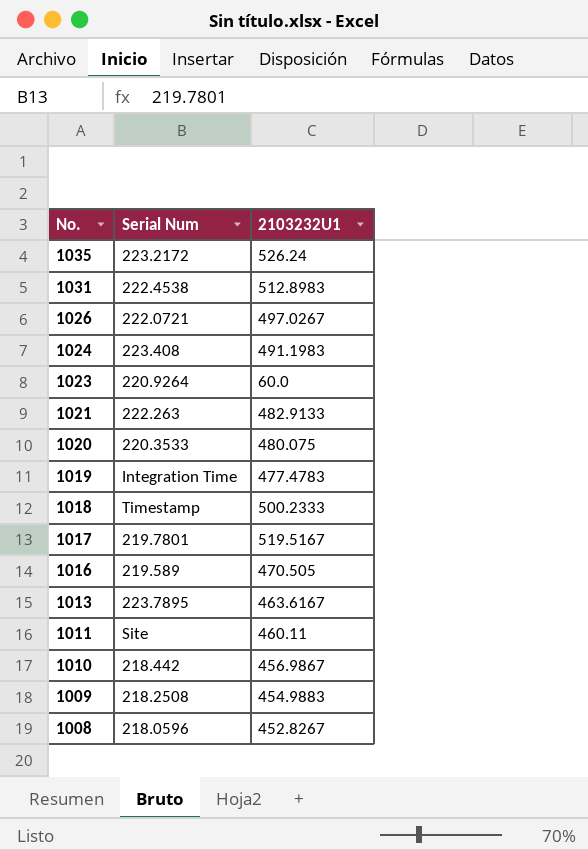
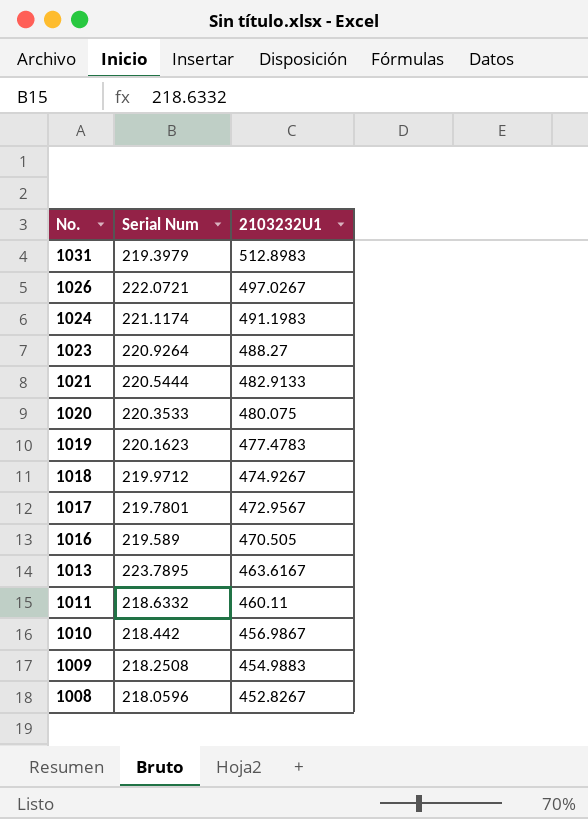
row 1035: 223.2172 | 526.24 -> none
1031 | Serial Num: 222.4538 -> 219.3979
1024 | Serial Num: 223.408 -> 221.1174
1023 | 2103232U1: 60.0 -> 488.27
1021 | Serial Num: 222.263 -> 220.5444
1019 | Serial Num: Integration Time -> 220.1623
1018 | Serial Num: Timestamp -> 219.9712
1018 | 2103232U1: 500.2333 -> 474.9267
1017 | 2103232U1: 519.5167 -> 472.9567
1011 | Serial Num: Site -> 218.6332

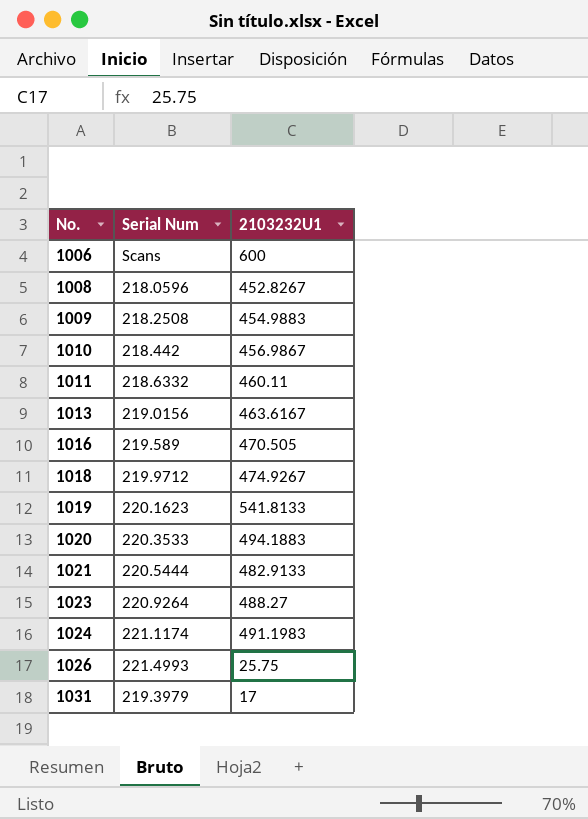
row order: No. descending -> No. ascending
row 1017: 219.7801 | 472.9567 -> none
row 1006: none -> Scans | 600
1013 | Serial Num: 223.7895 -> 219.0156
1019 | 2103232U1: 477.4783 -> 541.8133
1020 | 2103232U1: 480.075 -> 494.1883
1026 | Serial Num: 222.0721 -> 221.4993
1026 | 2103232U1: 497.0267 -> 25.75
1031 | 2103232U1: 512.8983 -> 17

